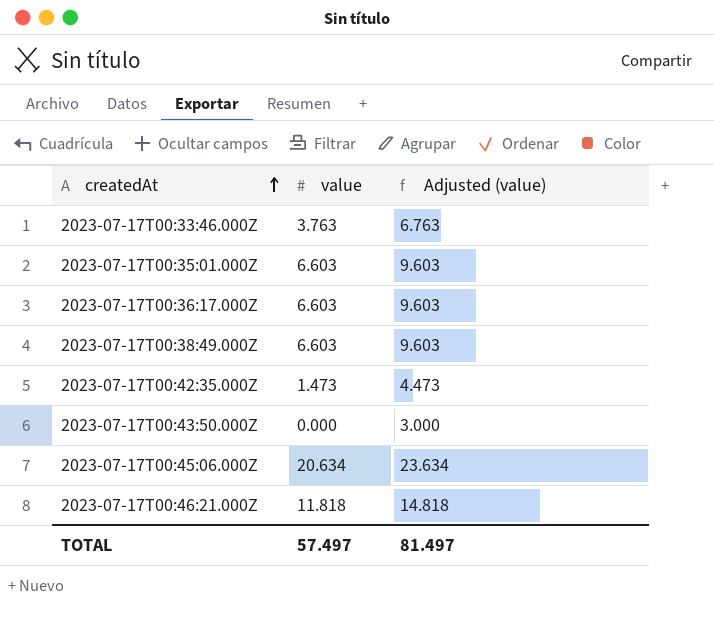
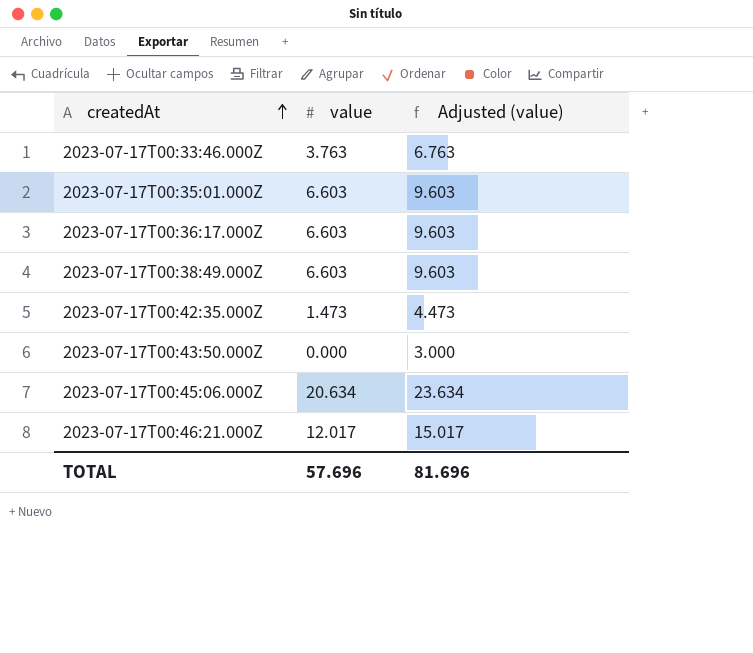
2023-07-17T00:46:21.000Z | value: 11.818 -> 12.017
2023-07-17T00:46:21.000Z | Adjusted (value): 14.818 -> 15.017
TOTAL | value: 57.497 -> 57.696
TOTAL | Adjusted (value): 81.497 -> 81.696

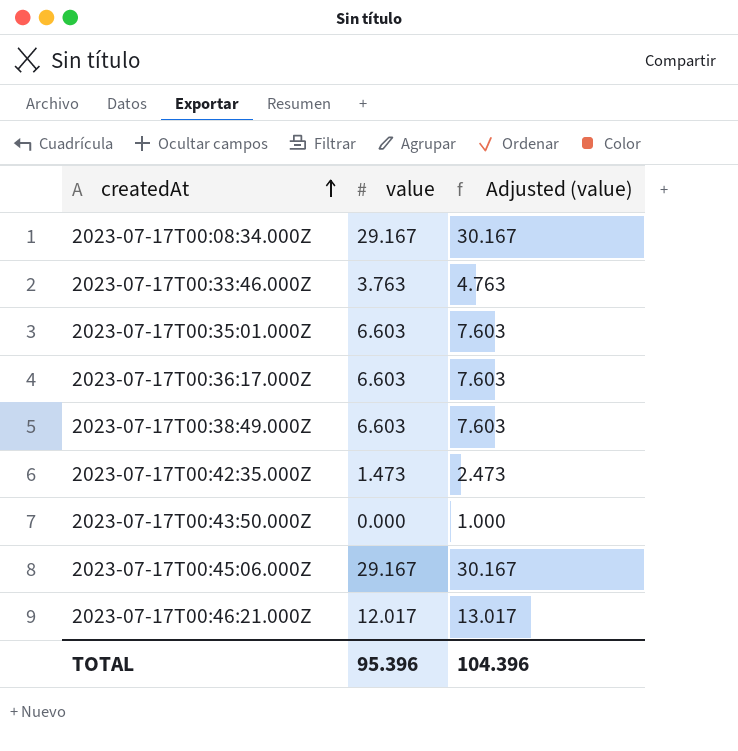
column Adjusted (value) | formula: [value] + 3 -> [value] + 1
row 2023-07-17T00:08:34.000Z: none -> 29.167 | 30.167
2023-07-17T00:45:06.000Z | value: 20.634 -> 29.167
TOTAL | value: 57.696 -> 95.396
TOTAL | Adjusted (value): 81.696 -> 104.396

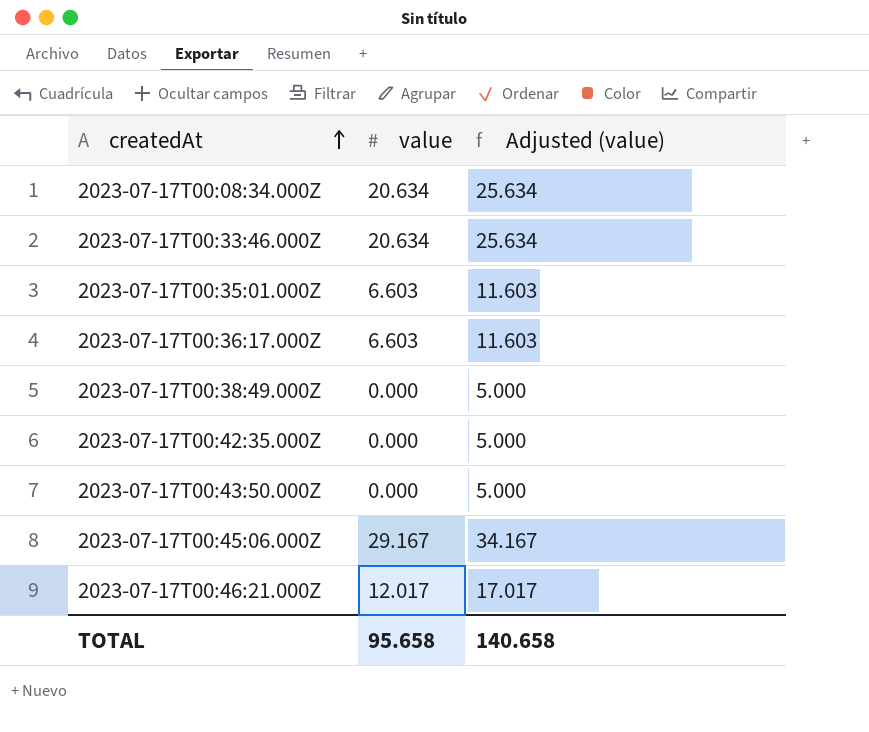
column Adjusted (value) | formula: [value] + 1 -> [value] + 5
2023-07-17T00:08:34.000Z | value: 29.167 -> 20.634
2023-07-17T00:33:46.000Z | value: 3.763 -> 20.634
2023-07-17T00:38:49.000Z | value: 6.603 -> 0.000
2023-07-17T00:42:35.000Z | value: 1.473 -> 0.000
TOTAL | value: 95.396 -> 95.658
TOTAL | Adjusted (value): 104.396 -> 140.658

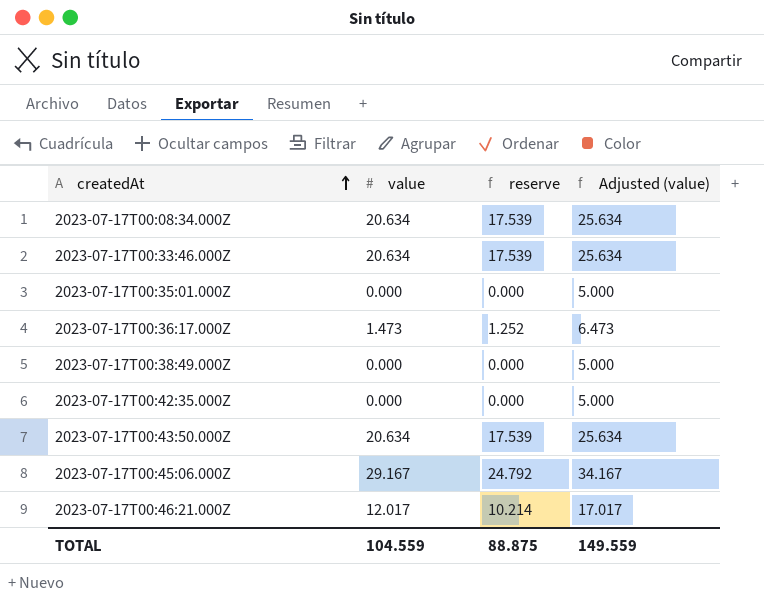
column reserve | formula: none -> [value] * 0.85
2023-07-17T00:35:01.000Z | value: 6.603 -> 0.000
2023-07-17T00:35:01.000Z | Adjusted (value): 11.603 -> 5.000
2023-07-17T00:36:17.000Z | value: 6.603 -> 1.473
2023-07-17T00:36:17.000Z | Adjusted (value): 11.603 -> 6.473
2023-07-17T00:43:50.000Z | value: 0.000 -> 20.634
2023-07-17T00:43:50.000Z | Adjusted (value): 5.000 -> 25.634
TOTAL | value: 95.658 -> 104.559
TOTAL | Adjusted (value): 140.658 -> 149.559

